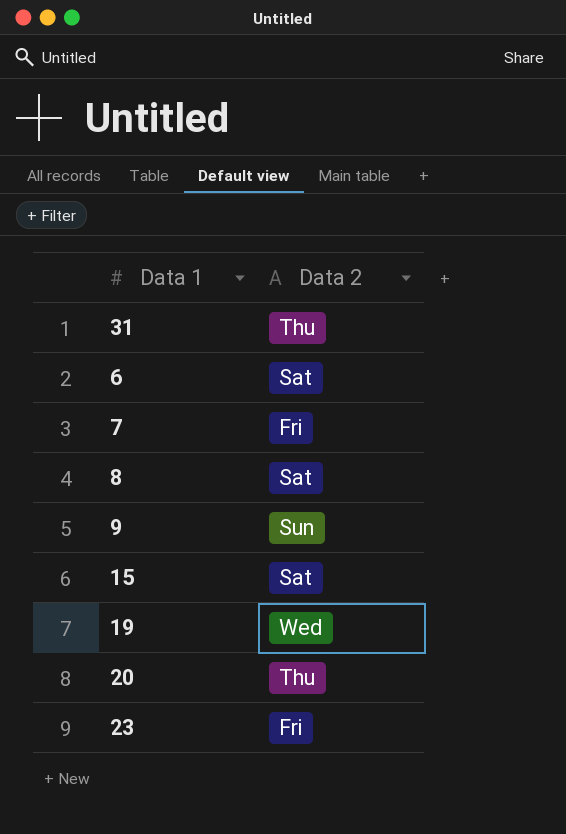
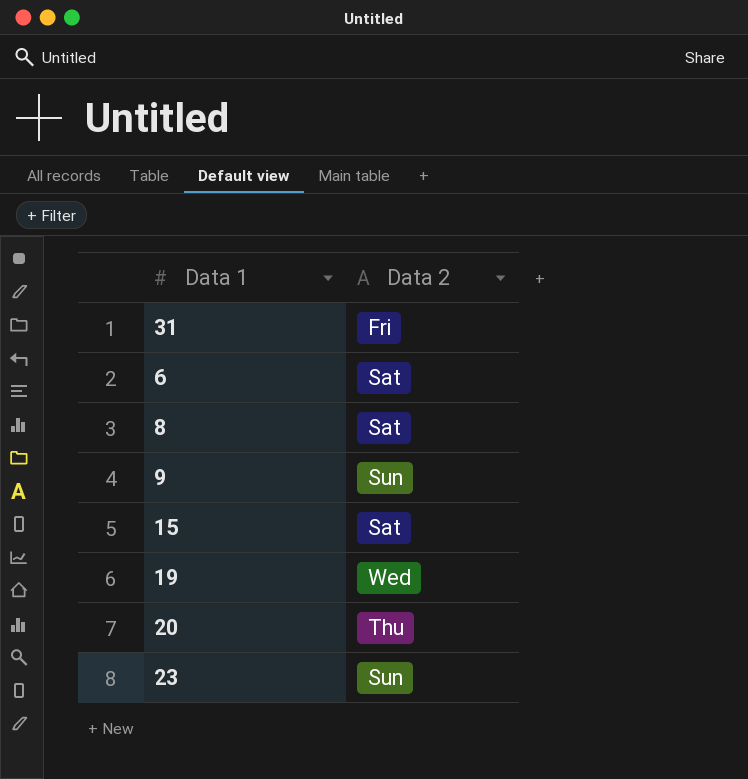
row 7: Fri -> none
31 | Data 2: Thu -> Fri
23 | Data 2: Fri -> Sun

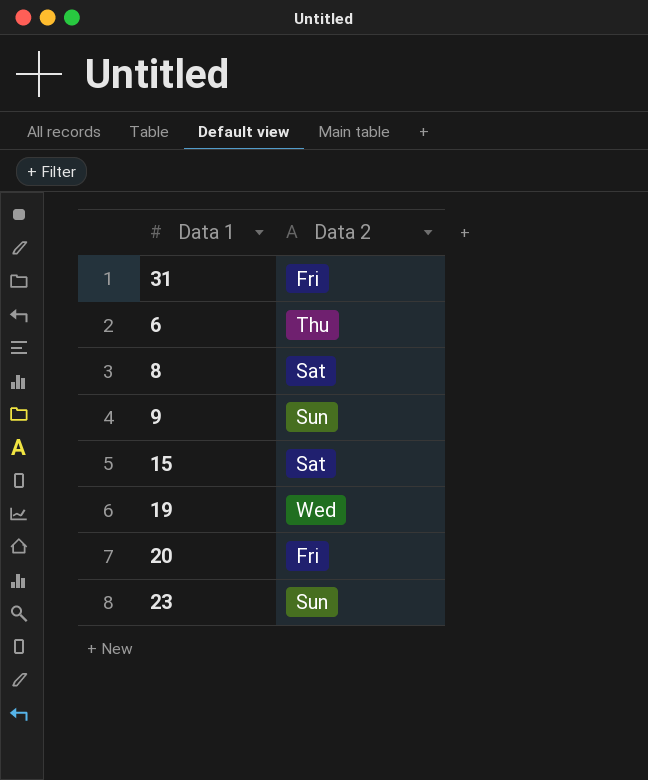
6 | Data 2: Sat -> Thu
20 | Data 2: Thu -> Fri

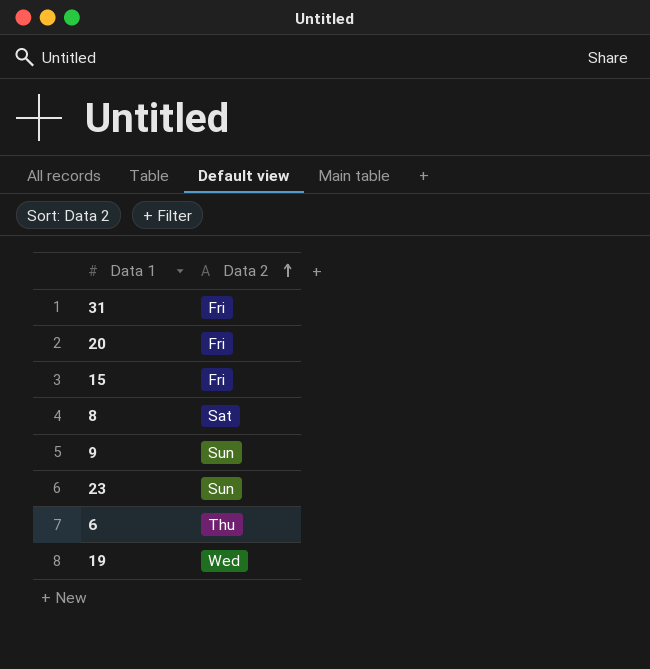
row order: none -> Data 2 ascending
15 | Data 2: Sat -> Fri

